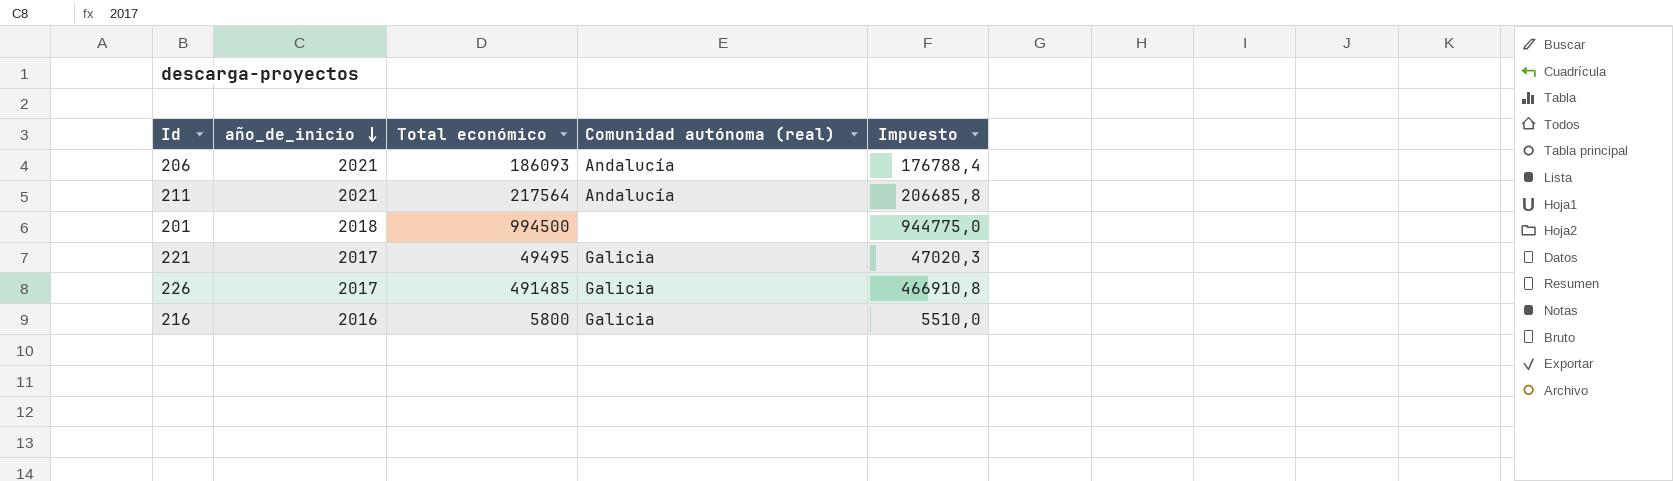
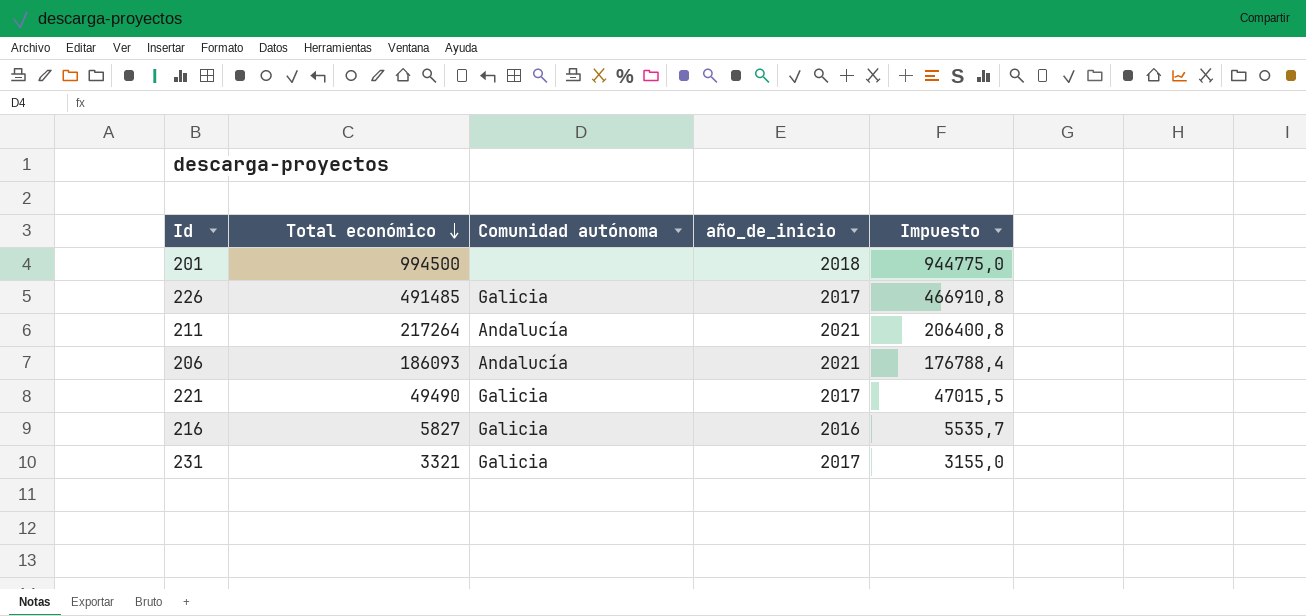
row order: año_de_inicio descending -> Total económico descending
column name: Comunidad autónoma (real) -> Comunidad autónoma
column año_de_inicio | position: 2 -> 4
211 | Total económico: 217564 -> 217264
211 | Impuesto: 206685,8 -> 206400,8
221 | Total económico: 49495 -> 49490
221 | Impuesto: 47020,3 -> 47015,5
216 | Total económico: 5800 -> 5827
216 | Impuesto: 5510,0 -> 5535,7
row 231: none -> 3321 | Galicia | 2017 | 3155,0

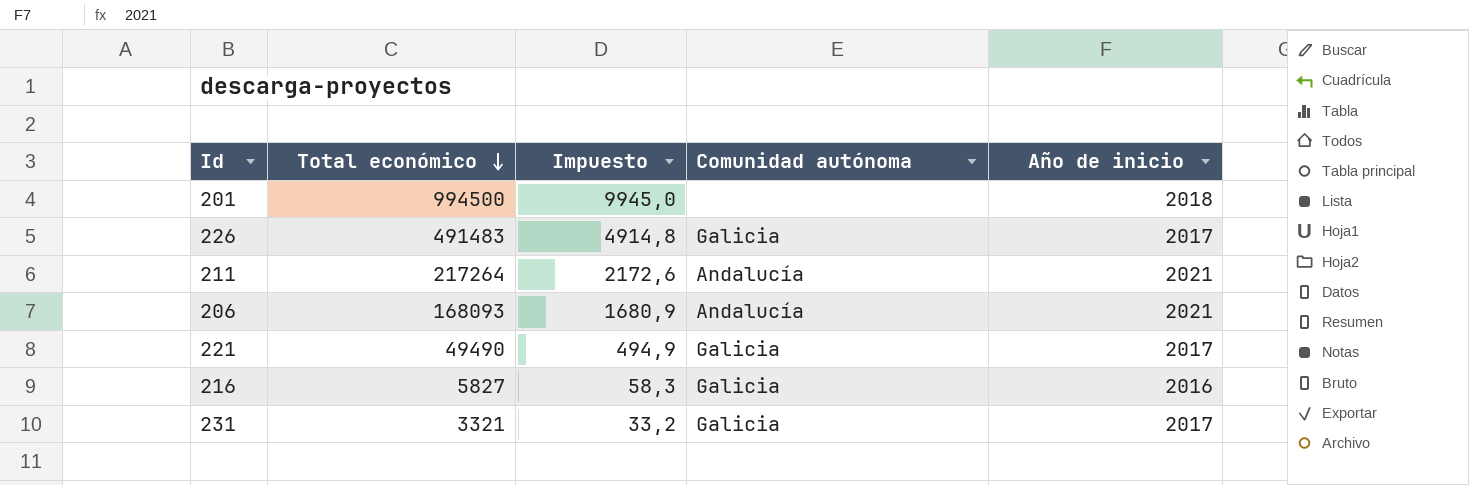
column Impuesto | formula: [Total económico] * 0,95 -> [Total económico] * 0,01
column Impuesto | position: 5 -> 3
column name: año_de_inicio -> Año de inicio
226 | Total económico: 491485 -> 491483
206 | Total económico: 186093 -> 168093

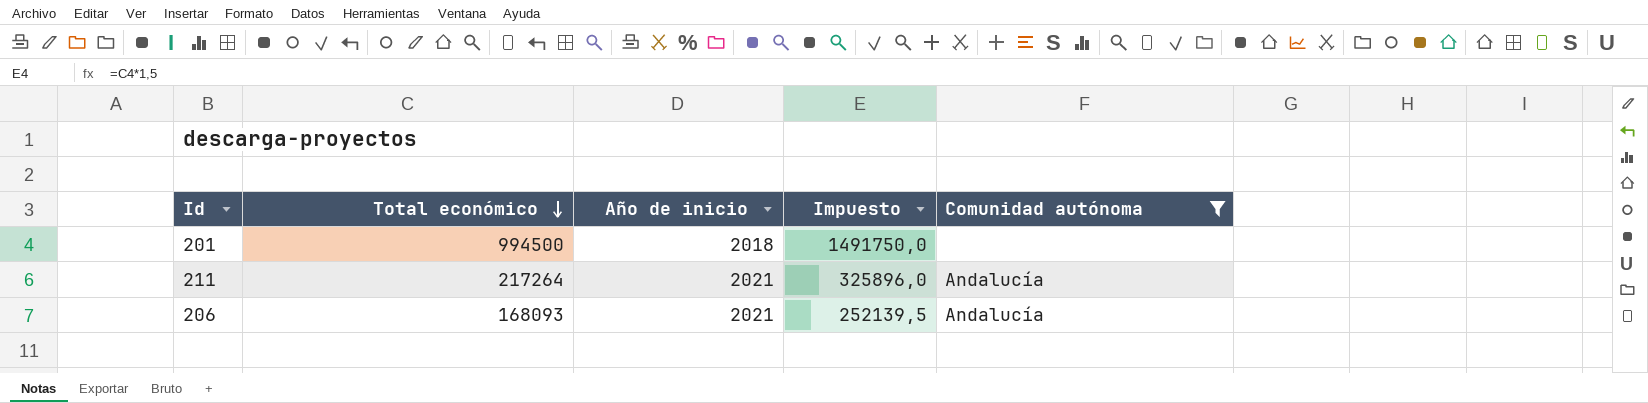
filter: none -> Comunidad autónoma != Galicia
column Año de inicio | position: 5 -> 3
column Impuesto | formula: [Total económico] * 0,01 -> [Total económico] * 1,5

